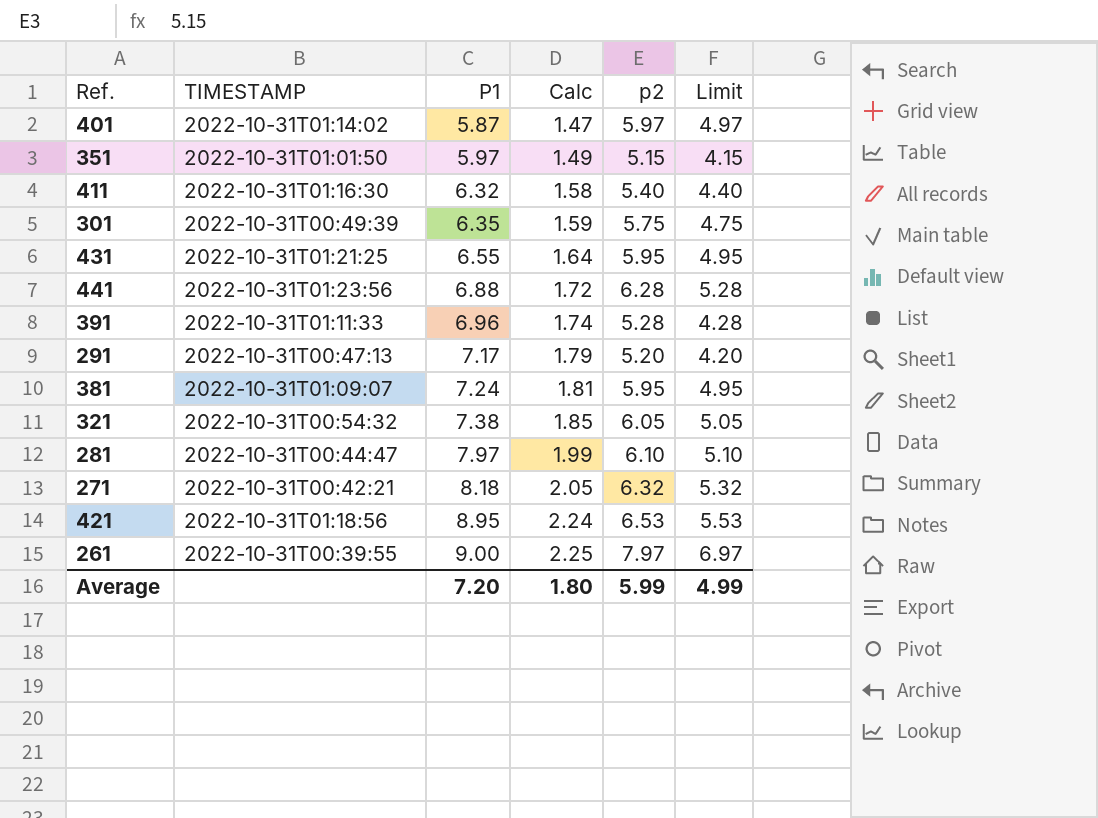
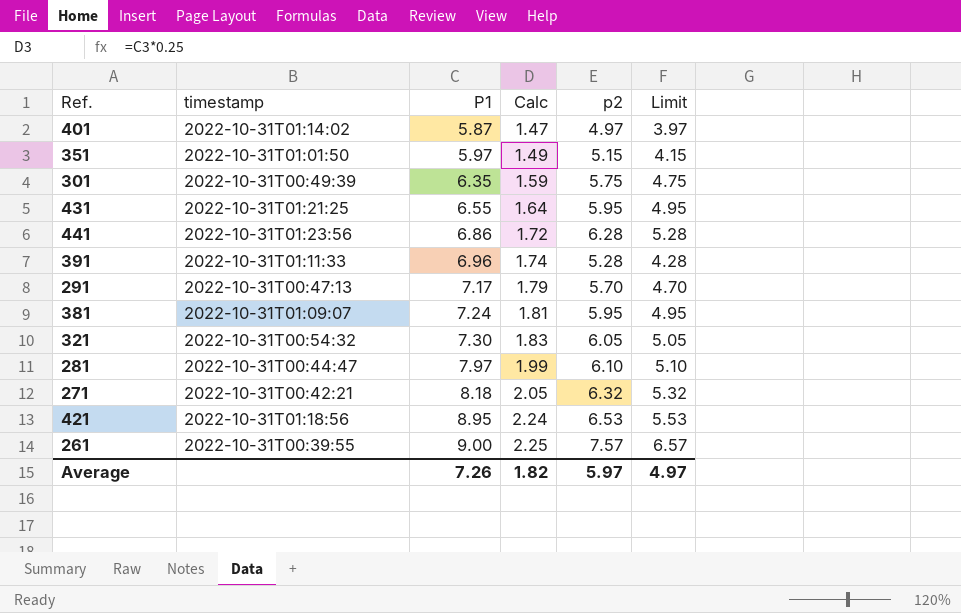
column name: TIMESTAMP -> timestamp
row 411: 2022-10-31T01:16:30 | 6.32 | 1.58 | 5.40 | 4.40 -> none
401 | p2: 5.97 -> 4.97
401 | Limit: 4.97 -> 3.97
441 | P1: 6.88 -> 6.86
291 | p2: 5.20 -> 5.70
291 | Limit: 4.20 -> 4.70
321 | P1: 7.38 -> 7.30
321 | Calc: 1.85 -> 1.83
261 | p2: 7.97 -> 7.57
261 | Limit: 6.97 -> 6.57
Average | P1: 7.20 -> 7.26
Average | Calc: 1.80 -> 1.82
Average | p2: 5.99 -> 5.97
Average | Limit: 4.99 -> 4.97

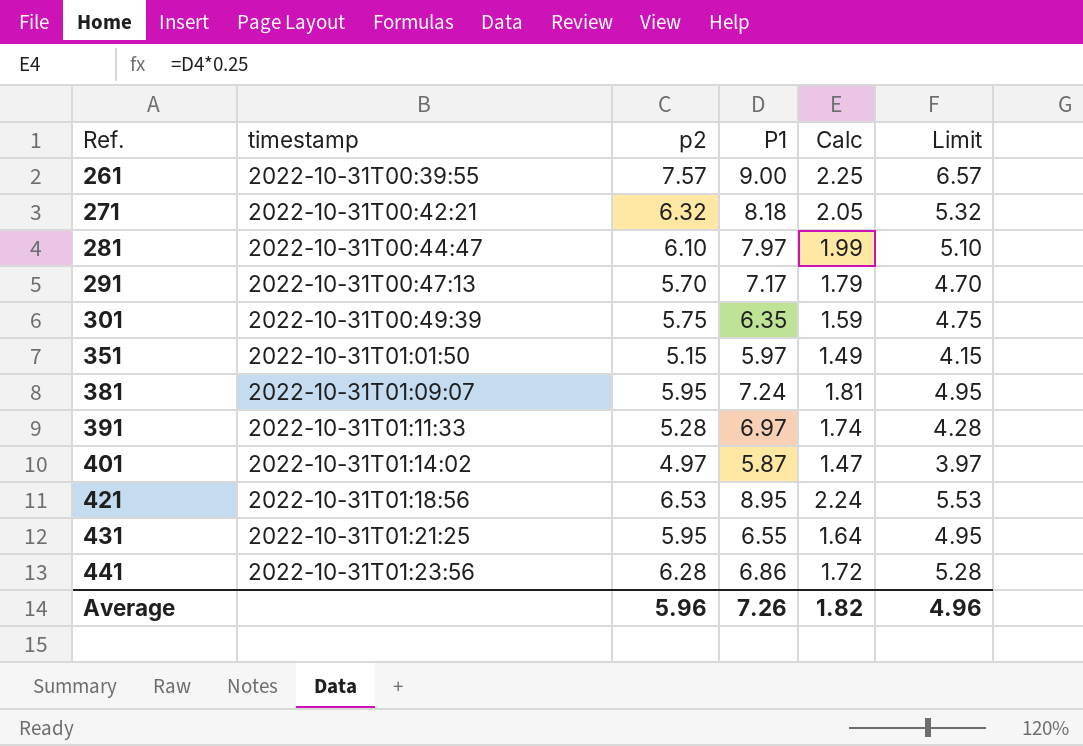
row order: P1 ascending -> Ref. ascending
column p2 | position: 5 -> 3
row 321: 2022-10-31T00:54:32 | 7.30 | 1.83 | 6.05 | 5.05 -> none
391 | P1: 6.96 -> 6.97
Average | p2: 5.97 -> 5.96
Average | Limit: 4.97 -> 4.96

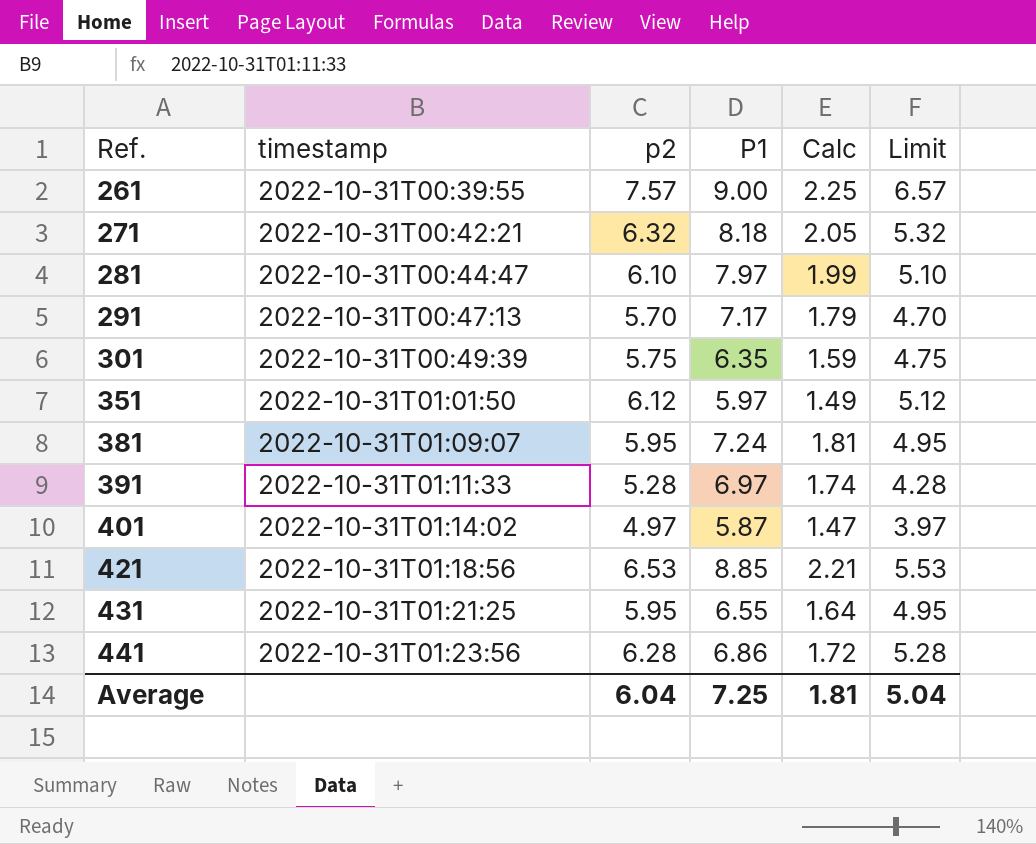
351 | p2: 5.15 -> 6.12
351 | Limit: 4.15 -> 5.12
421 | P1: 8.95 -> 8.85
421 | Calc: 2.24 -> 2.21
Average | p2: 5.96 -> 6.04
Average | P1: 7.26 -> 7.25
Average | Calc: 1.82 -> 1.81
Average | Limit: 4.96 -> 5.04

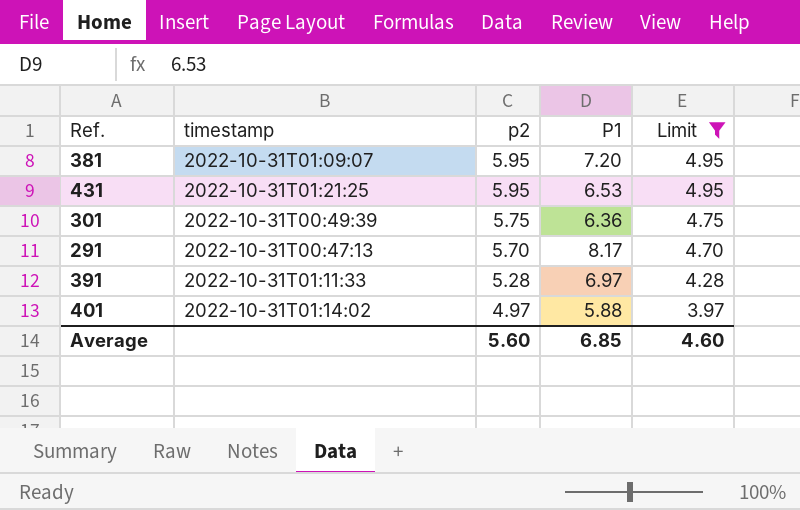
filter: none -> Limit <= 4.95
row order: Ref. ascending -> p2 descending
column Calc | formula: [P1] * 0.25 -> none
381 | P1: 7.24 -> 7.20
431 | P1: 6.55 -> 6.53
301 | P1: 6.35 -> 6.36
291 | P1: 7.17 -> 8.17
401 | P1: 5.87 -> 5.88
Average | p2: 6.04 -> 5.60
Average | P1: 7.25 -> 6.85
Average | Limit: 5.04 -> 4.60

